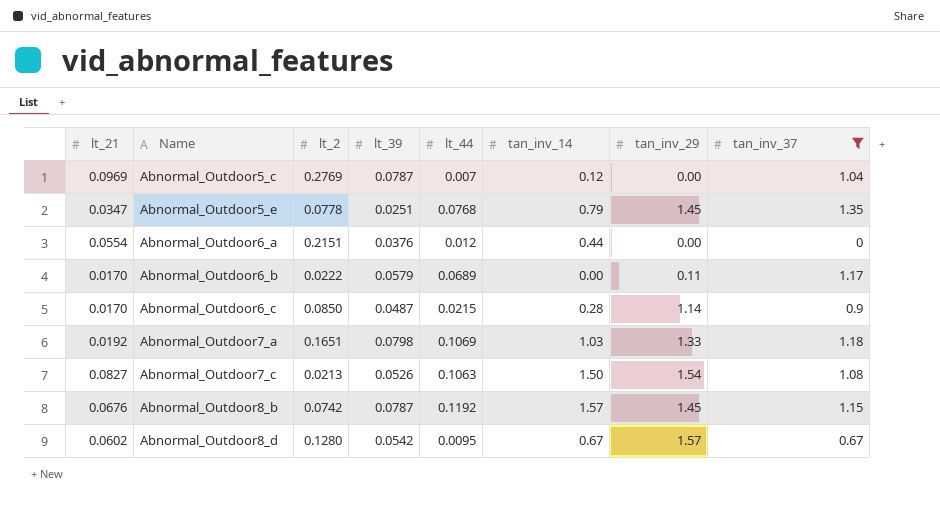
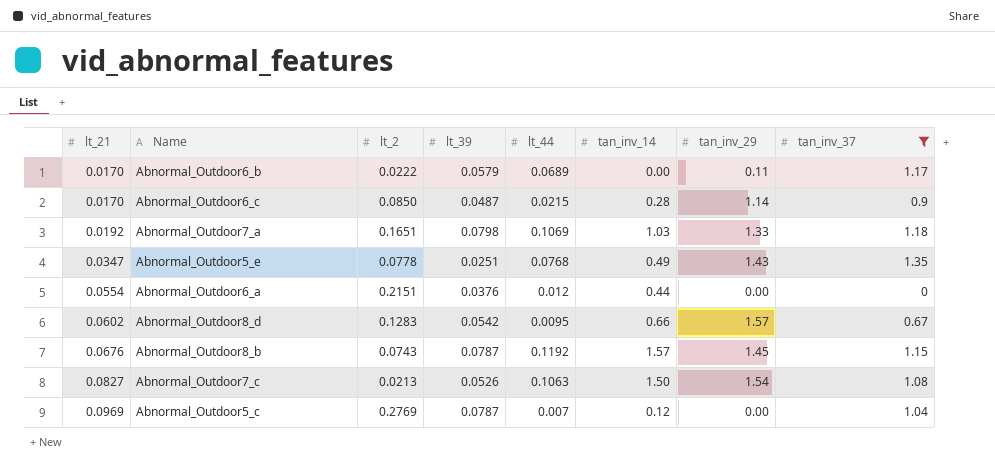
row order: Name ascending -> lt_21 ascending
Abnormal_Outdoor5_e | tan_inv_14: 0.79 -> 0.49
Abnormal_Outdoor5_e | tan_inv_29: 1.45 -> 1.43
Abnormal_Outdoor8_d | lt_2: 0.1280 -> 0.1283
Abnormal_Outdoor8_d | tan_inv_14: 0.67 -> 0.66
Abnormal_Outdoor8_b | lt_2: 0.0742 -> 0.0743

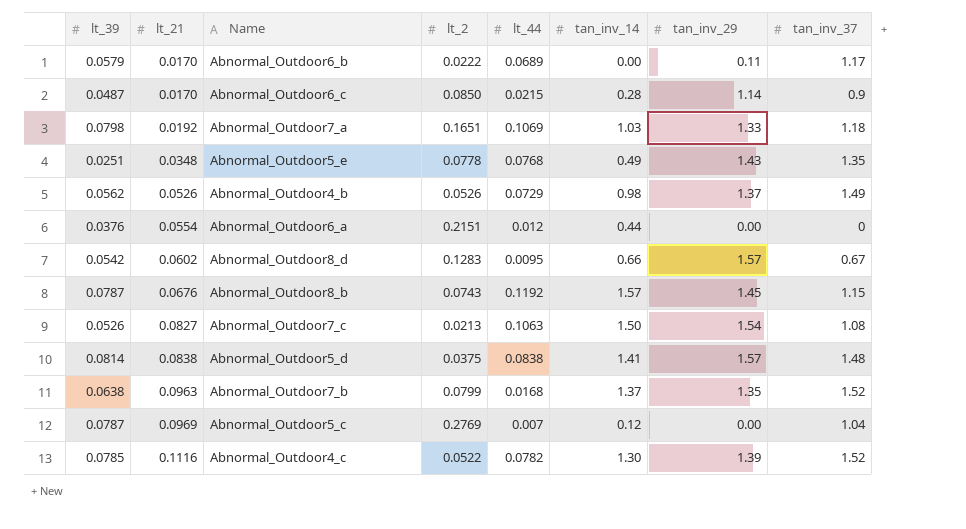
filter: tan_inv_37 <= 1.35 -> none
column lt_39 | position: 4 -> 1
Abnormal_Outdoor5_e | lt_21: 0.0347 -> 0.0348

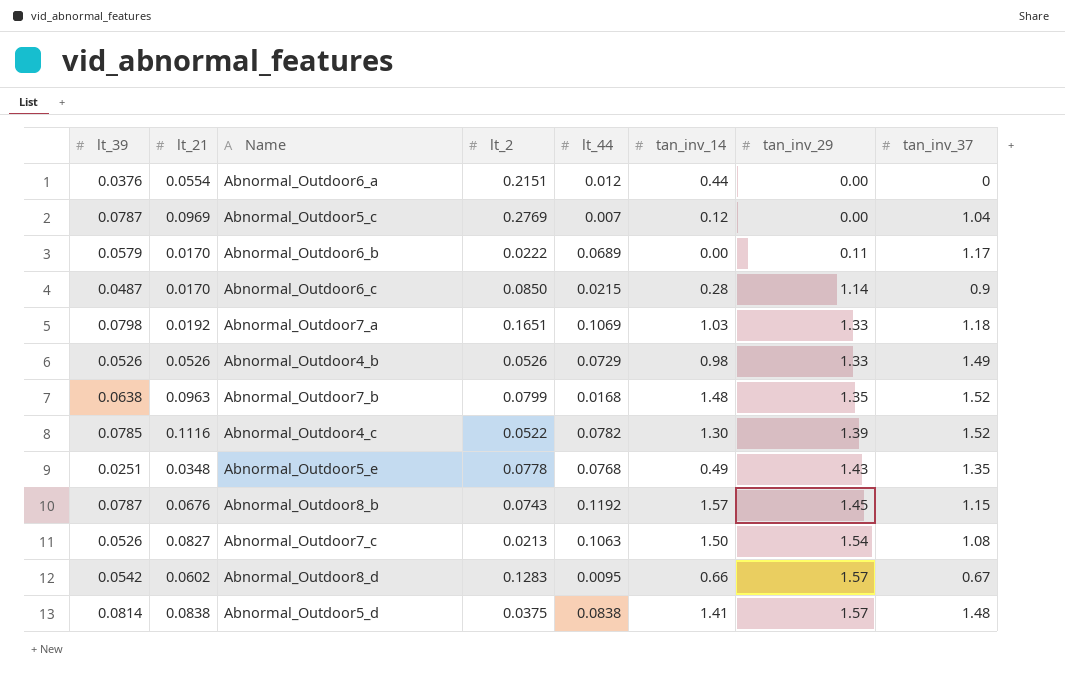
row order: lt_21 ascending -> tan_inv_29 ascending
Abnormal_Outdoor4_b | lt_39: 0.0562 -> 0.0526
Abnormal_Outdoor4_b | tan_inv_29: 1.37 -> 1.33
Abnormal_Outdoor7_b | tan_inv_14: 1.37 -> 1.48

